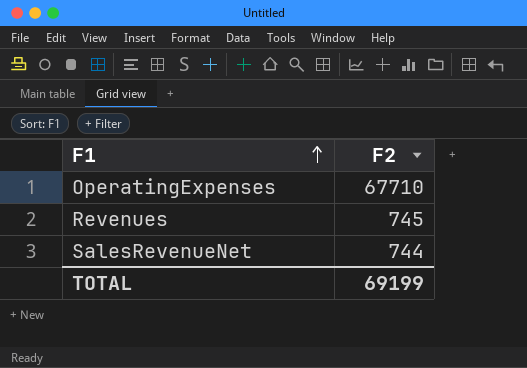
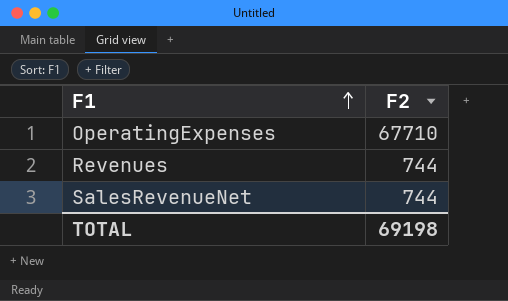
Revenues | F2: 745 -> 744
TOTAL | F2: 69199 -> 69198

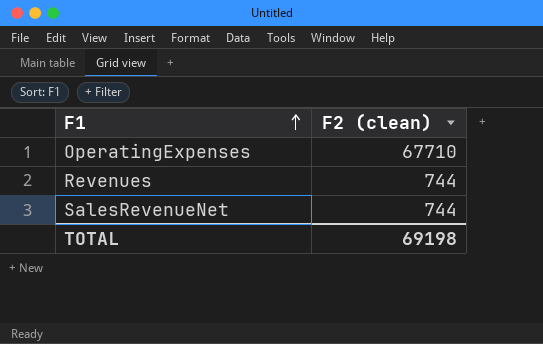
column name: F2 -> F2 (clean)

